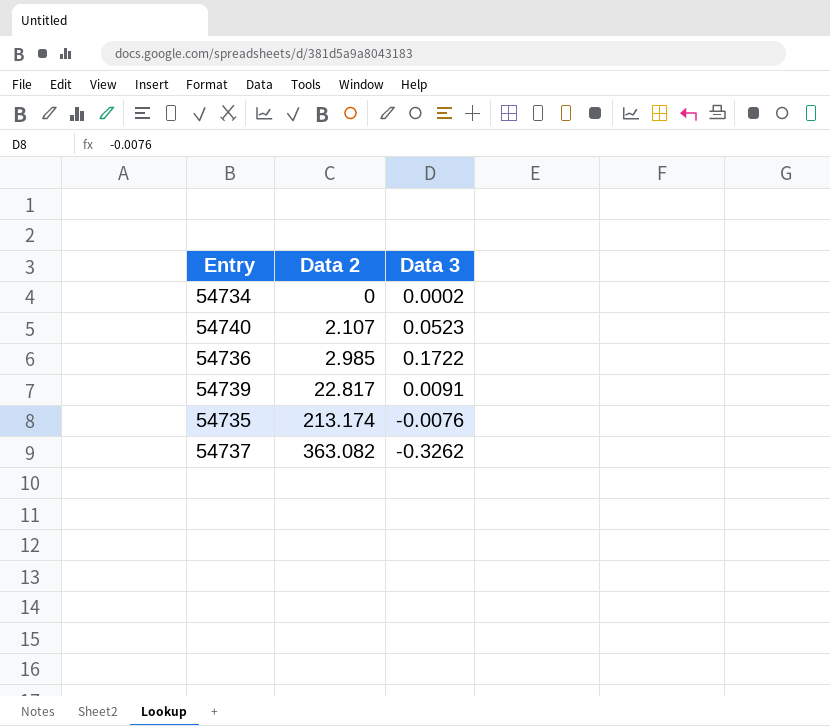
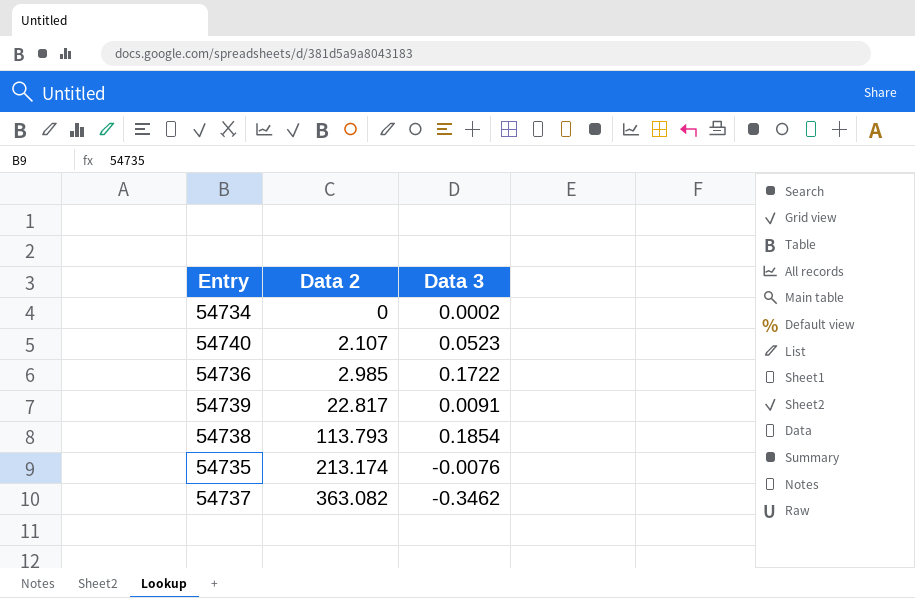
row 54738: none -> 113.793 | 0.1854
54737 | Data 3: -0.3262 -> -0.3462

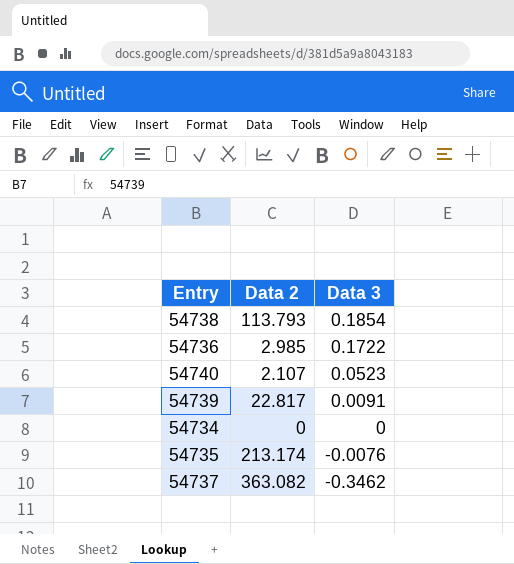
row order: Data 2 ascending -> Data 3 descending
54734 | Data 3: 0.0002 -> 0

